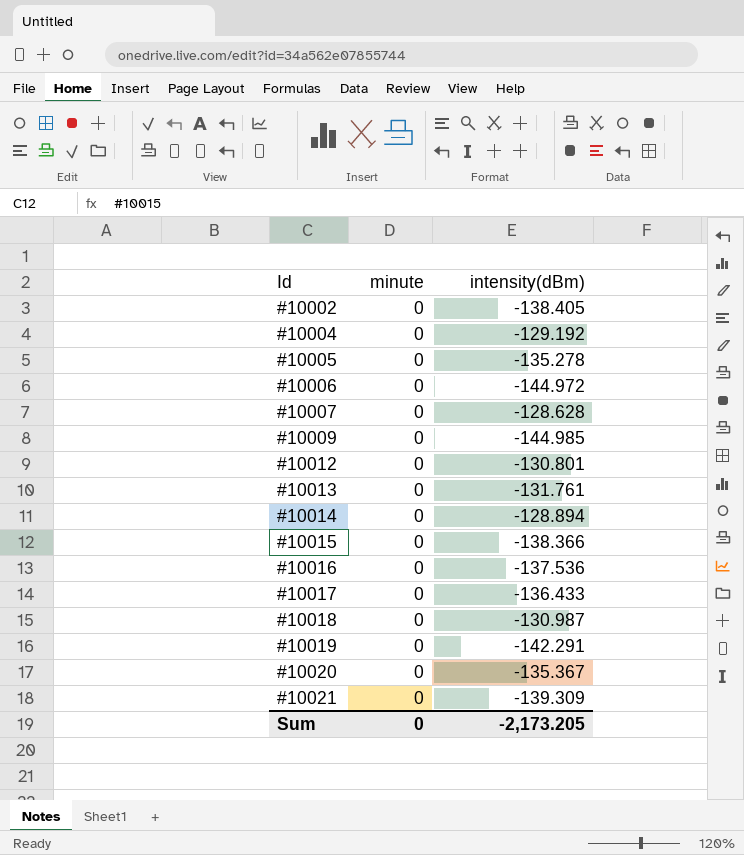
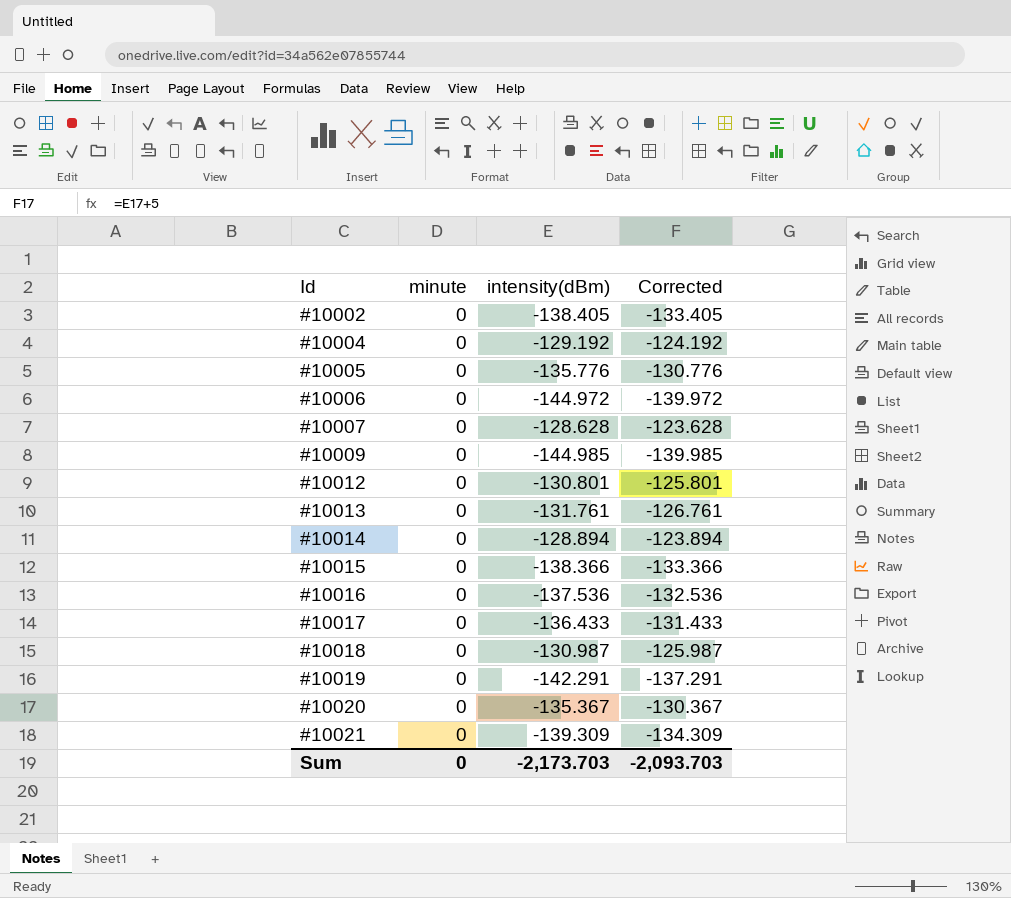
column Corrected | formula: none -> [intensity(dBm)] + 5
#10005 | intensity(dBm): -135.278 -> -135.776
Sum | intensity(dBm): -2,173.205 -> -2,173.703

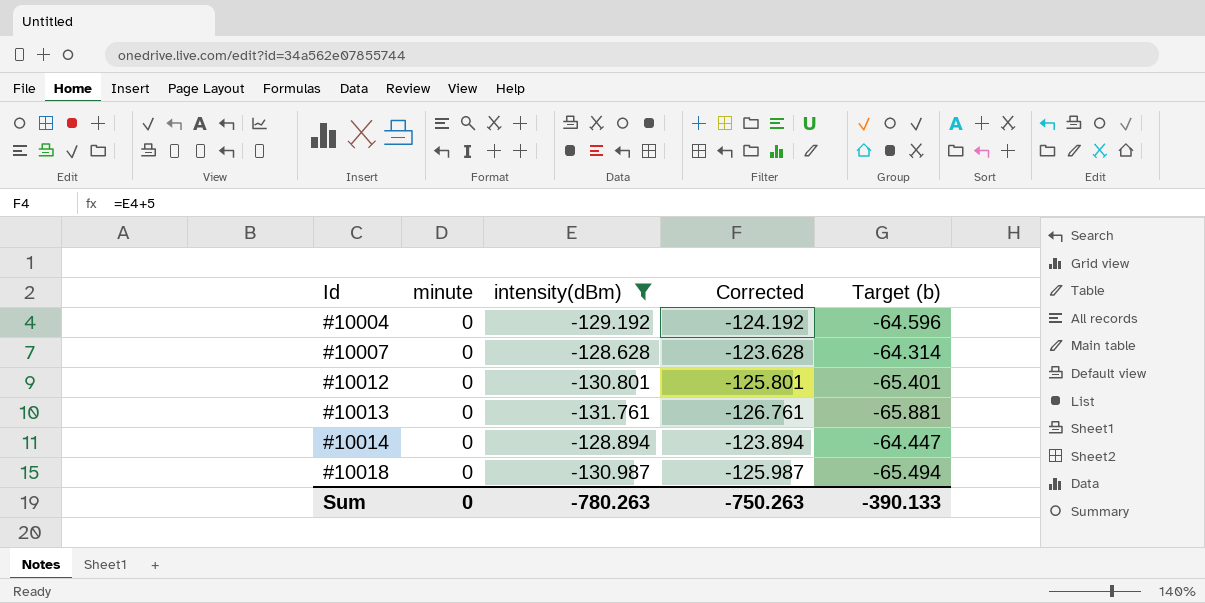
filter: none -> intensity(dBm) >= -131.761
column Target (b) | formula: none -> [intensity(dBm)] * 0.5
Sum | intensity(dBm): -2,173.703 -> -780.263
Sum | Corrected: -2,093.703 -> -750.263

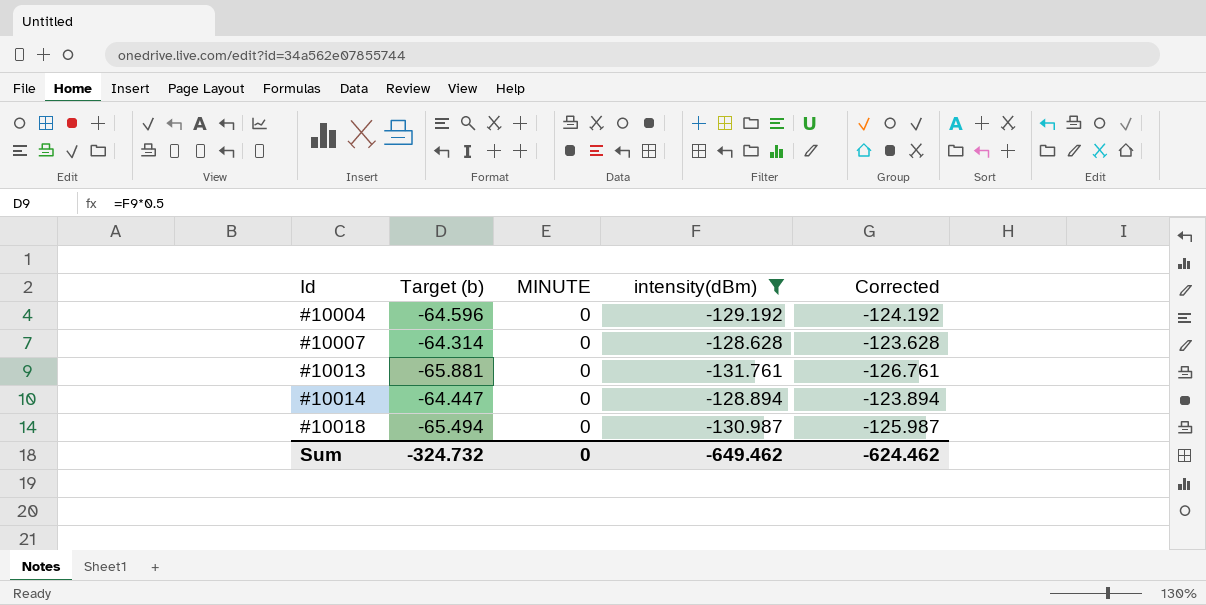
column Target (b) | position: 5 -> 2
column name: minute -> MINUTE
row #10012: 0 | -130.801 | -125.801 | -65.401 -> none
Sum | Target (b): -390.133 -> -324.732
Sum | intensity(dBm): -780.263 -> -649.462
Sum | Corrected: -750.263 -> -624.462

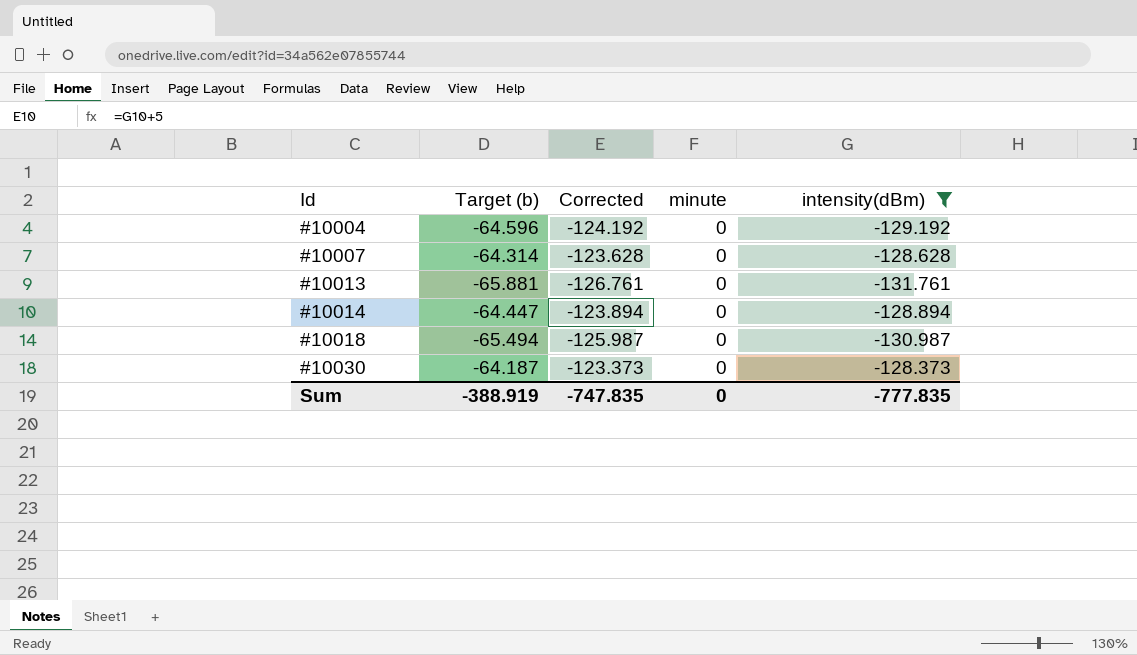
column Corrected | position: 5 -> 3
column name: MINUTE -> minute
row #10030: none -> -64.187 | -123.373 | 0 | -128.373
Sum | Target (b): -324.732 -> -388.919
Sum | Corrected: -624.462 -> -747.835
Sum | intensity(dBm): -649.462 -> -777.835

